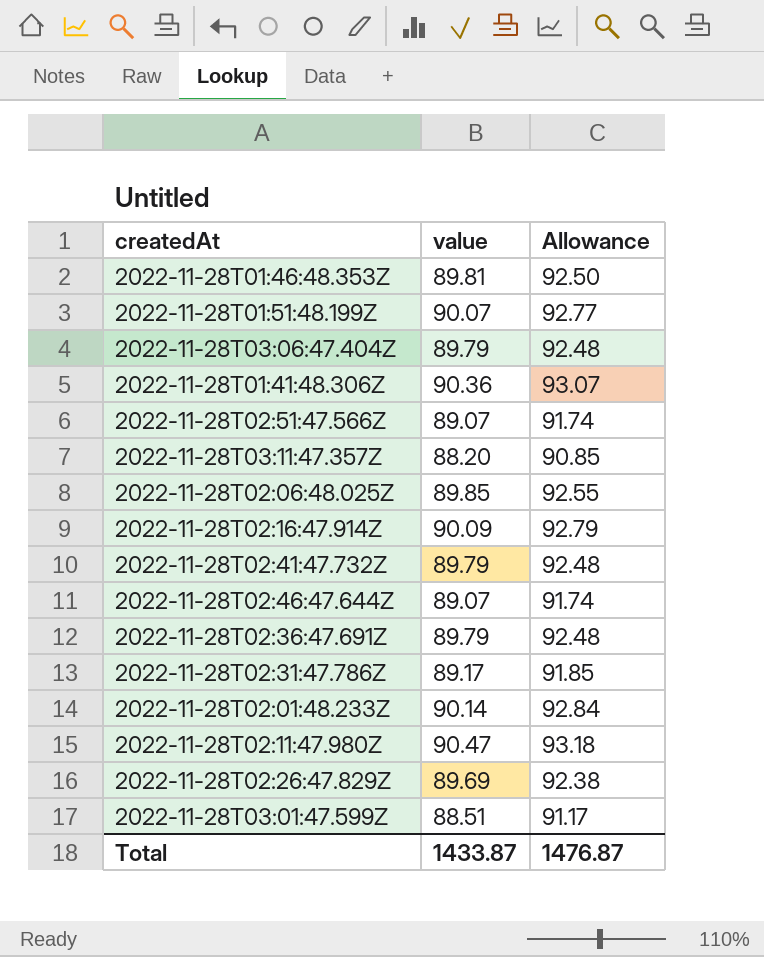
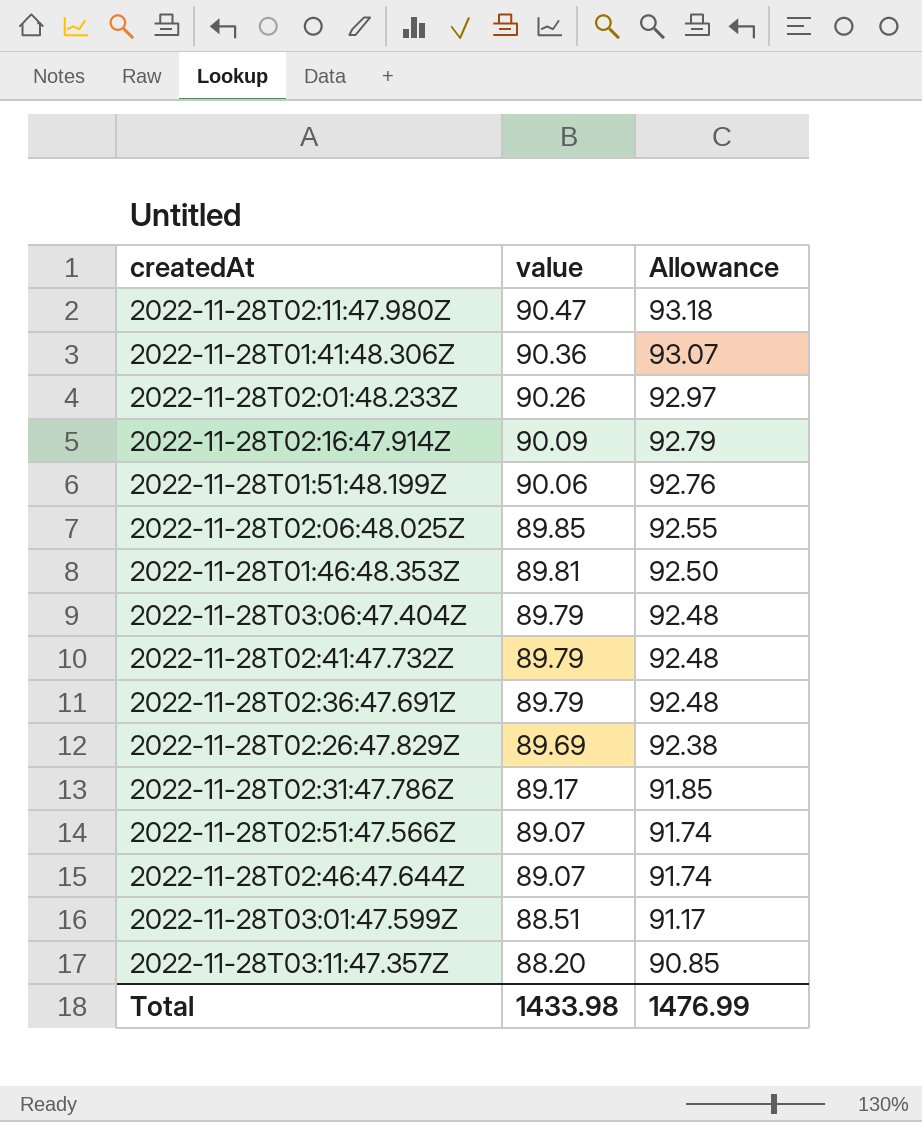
row order: none -> value descending
2022-11-28T02:01:48.233Z | value: 90.14 -> 90.26
2022-11-28T02:01:48.233Z | Allowance: 92.84 -> 92.97
2022-11-28T01:51:48.199Z | value: 90.07 -> 90.06
2022-11-28T01:51:48.199Z | Allowance: 92.77 -> 92.76
Total | value: 1433.87 -> 1433.98
Total | Allowance: 1476.87 -> 1476.99

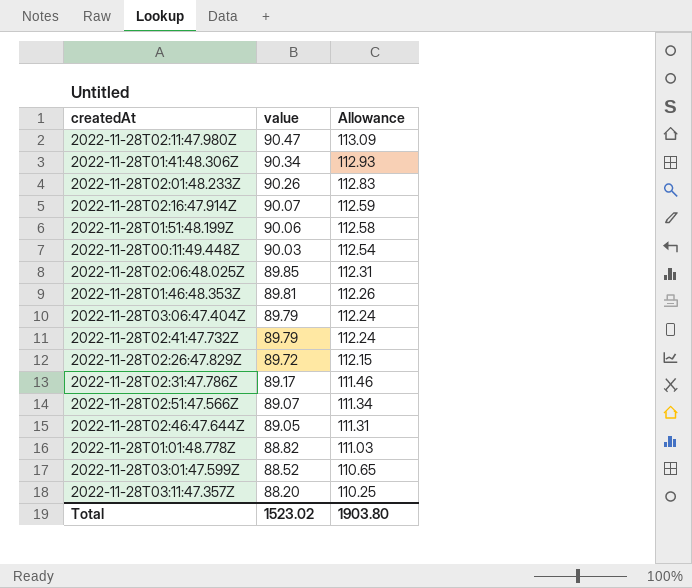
column Allowance | formula: [value] * 1.03 -> [value] * 1.25
row 2022-11-28T02:36:47.691Z: 89.79 | 92.48 -> none
2022-11-28T01:41:48.306Z | value: 90.36 -> 90.34
2022-11-28T02:16:47.914Z | value: 90.09 -> 90.07
row 2022-11-28T00:11:49.448Z: none -> 90.03 | 112.54
2022-11-28T02:26:47.829Z | value: 89.69 -> 89.72
2022-11-28T02:46:47.644Z | value: 89.07 -> 89.05
row 2022-11-28T01:01:48.778Z: none -> 88.82 | 111.03
2022-11-28T03:01:47.599Z | value: 88.51 -> 88.52
Total | value: 1433.98 -> 1523.02
Total | Allowance: 1476.99 -> 1903.80

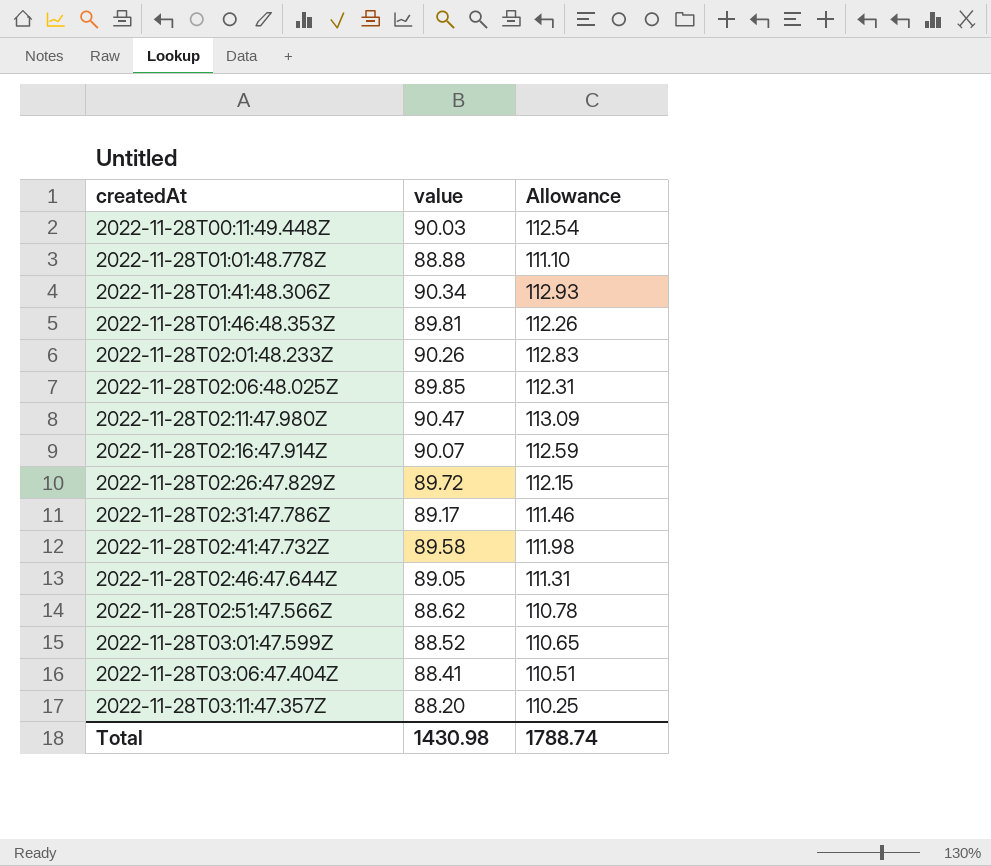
row order: value descending -> createdAt ascending
row 2022-11-28T01:51:48.199Z: 90.06 | 112.58 -> none
2022-11-28T01:01:48.778Z | value: 88.82 -> 88.88
2022-11-28T01:01:48.778Z | Allowance: 111.03 -> 111.10
2022-11-28T02:41:47.732Z | value: 89.79 -> 89.58
2022-11-28T02:41:47.732Z | Allowance: 112.24 -> 111.98
2022-11-28T02:51:47.566Z | value: 89.07 -> 88.62
2022-11-28T02:51:47.566Z | Allowance: 111.34 -> 110.78
2022-11-28T03:06:47.404Z | value: 89.79 -> 88.41
2022-11-28T03:06:47.404Z | Allowance: 112.24 -> 110.51
Total | value: 1523.02 -> 1430.98
Total | Allowance: 1903.80 -> 1788.74

